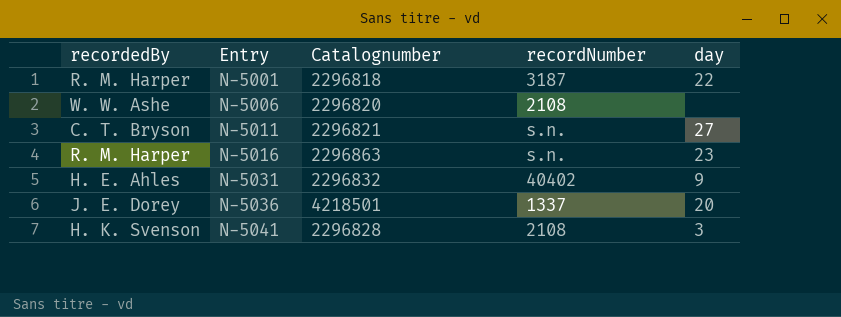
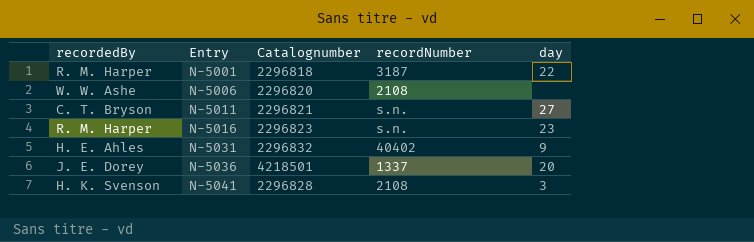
N-5016 | Catalognumber: 2296863 -> 2296823

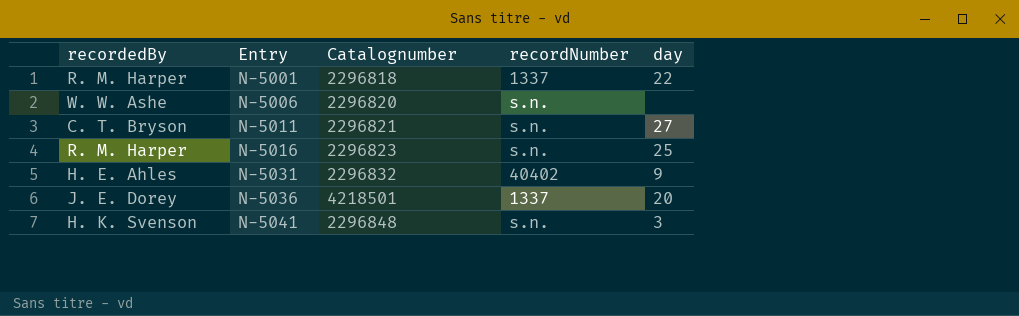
N-5001 | recordNumber: 3187 -> 1337
N-5006 | recordNumber: 2108 -> s.n.
N-5016 | day: 23 -> 25
N-5041 | Catalognumber: 2296828 -> 2296848
N-5041 | recordNumber: 2108 -> s.n.

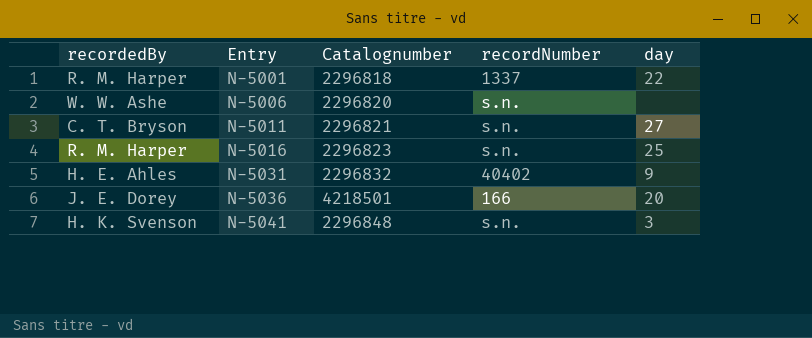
N-5036 | recordNumber: 1337 -> 166

